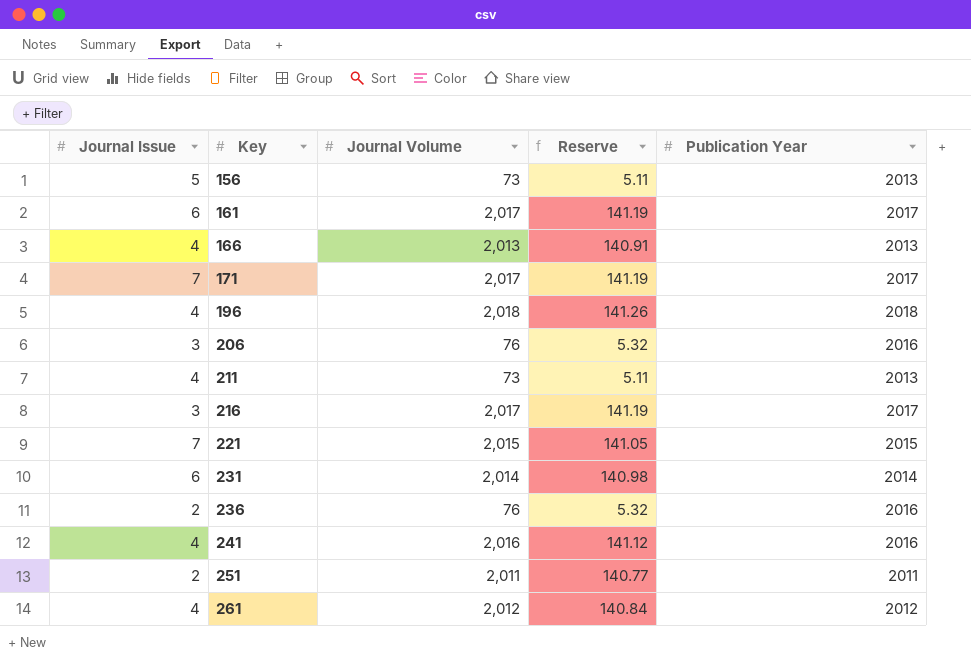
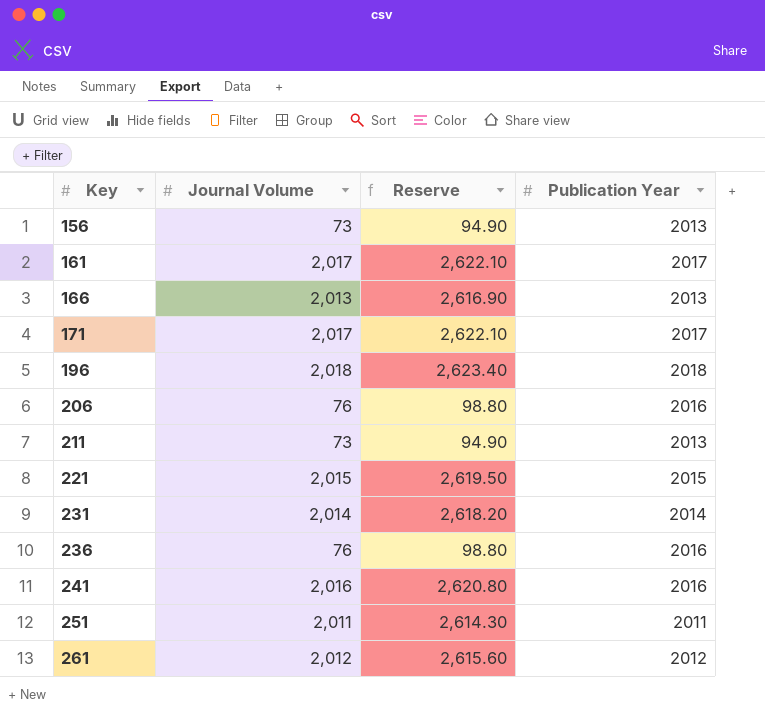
column Journal Issue | position: 1 -> none
column Reserve | formula: [Journal Volume] * 0.07 -> [Journal Volume] * 1.3
row 216: 3 | 2,017 | 141.19 | 2017 -> none

